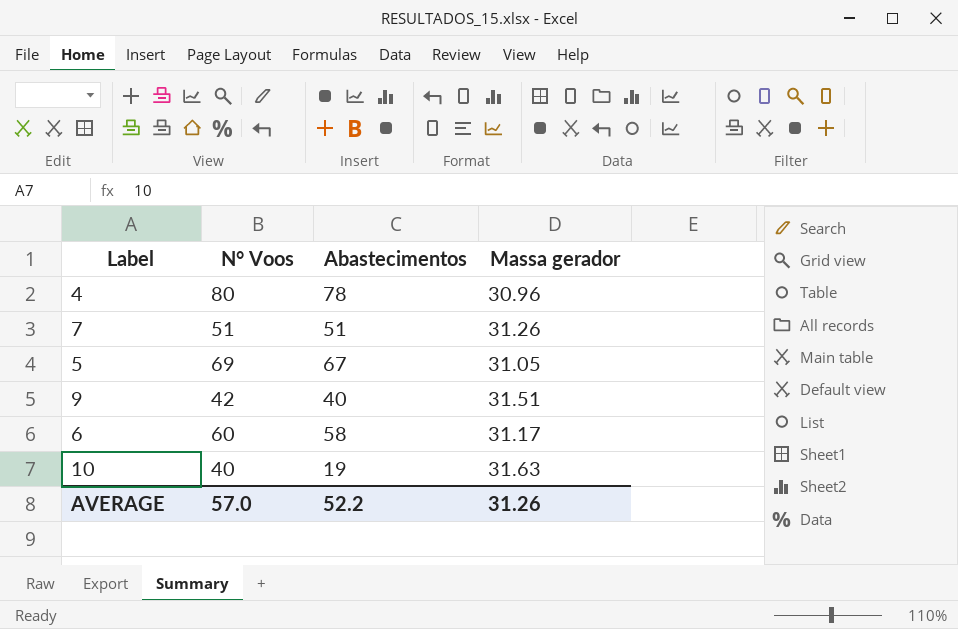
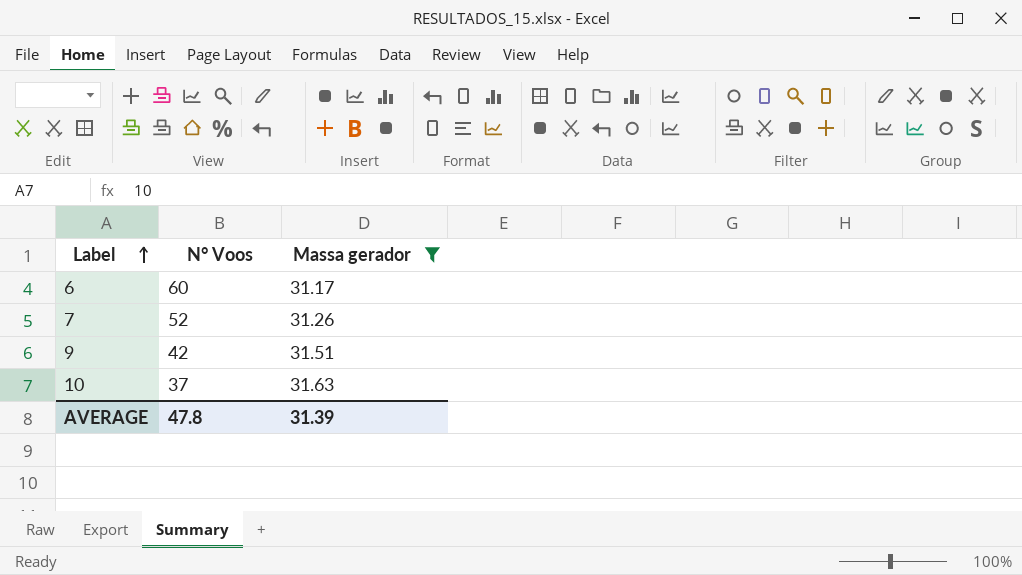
filter: none -> Massa gerador >= 31.17
row order: none -> Label ascending
column Abastecimentos | position: 3 -> none
7 | N° Voos: 51 -> 52
10 | N° Voos: 40 -> 37
AVERAGE | N° Voos: 57.0 -> 47.8
AVERAGE | Massa gerador: 31.26 -> 31.39

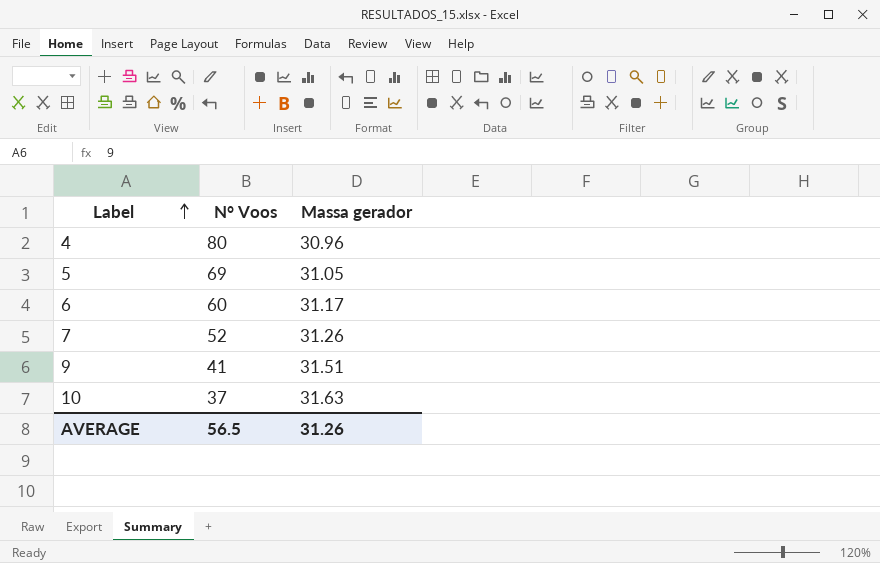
filter: Massa gerador >= 31.17 -> none
9 | N° Voos: 42 -> 41
AVERAGE | N° Voos: 47.8 -> 56.5
AVERAGE | Massa gerador: 31.39 -> 31.26

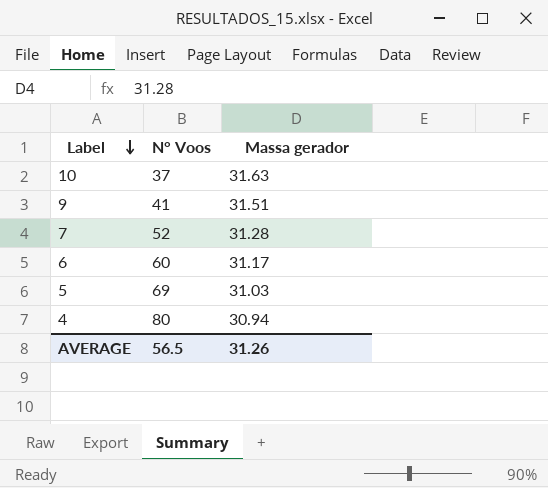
row order: Label ascending -> Label descending
7 | Massa gerador: 31.26 -> 31.28
5 | Massa gerador: 31.05 -> 31.03
4 | Massa gerador: 30.96 -> 30.94

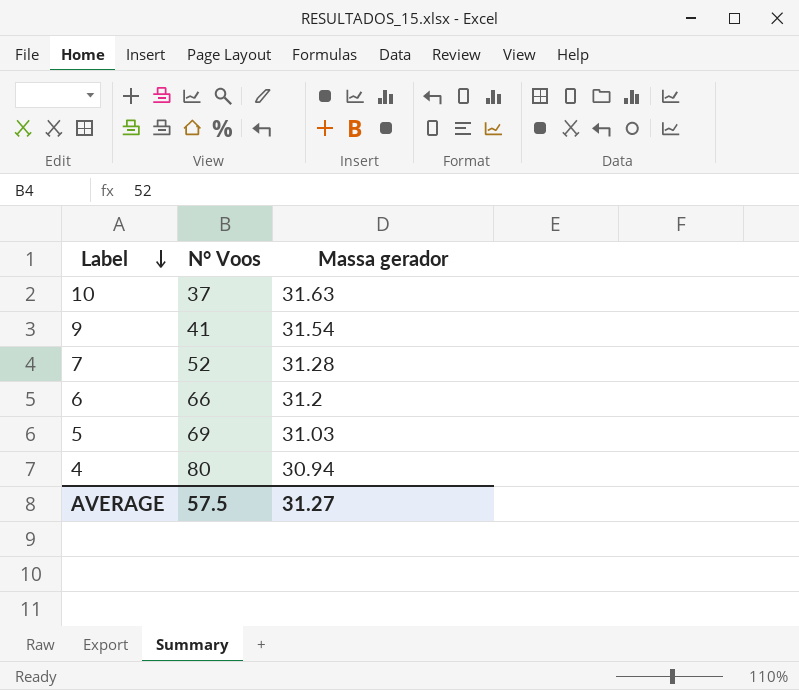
9 | Massa gerador: 31.51 -> 31.54
6 | N° Voos: 60 -> 66
6 | Massa gerador: 31.17 -> 31.2
AVERAGE | N° Voos: 56.5 -> 57.5
AVERAGE | Massa gerador: 31.26 -> 31.27

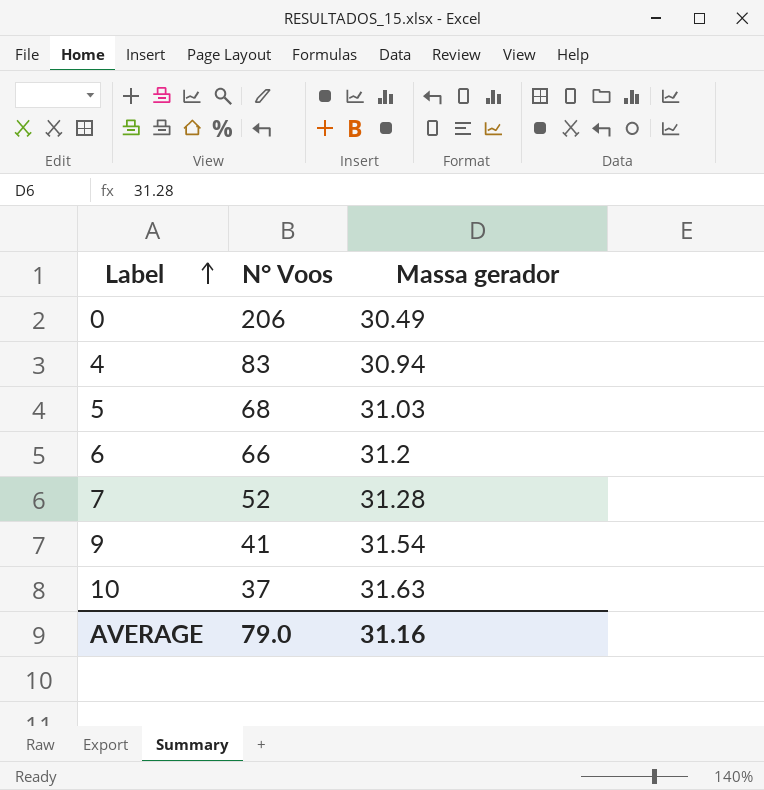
row order: Label descending -> Label ascending
row 0: none -> 206 | 30.49
4 | N° Voos: 80 -> 83
5 | N° Voos: 69 -> 68
AVERAGE | N° Voos: 57.5 -> 79.0
AVERAGE | Massa gerador: 31.27 -> 31.16

